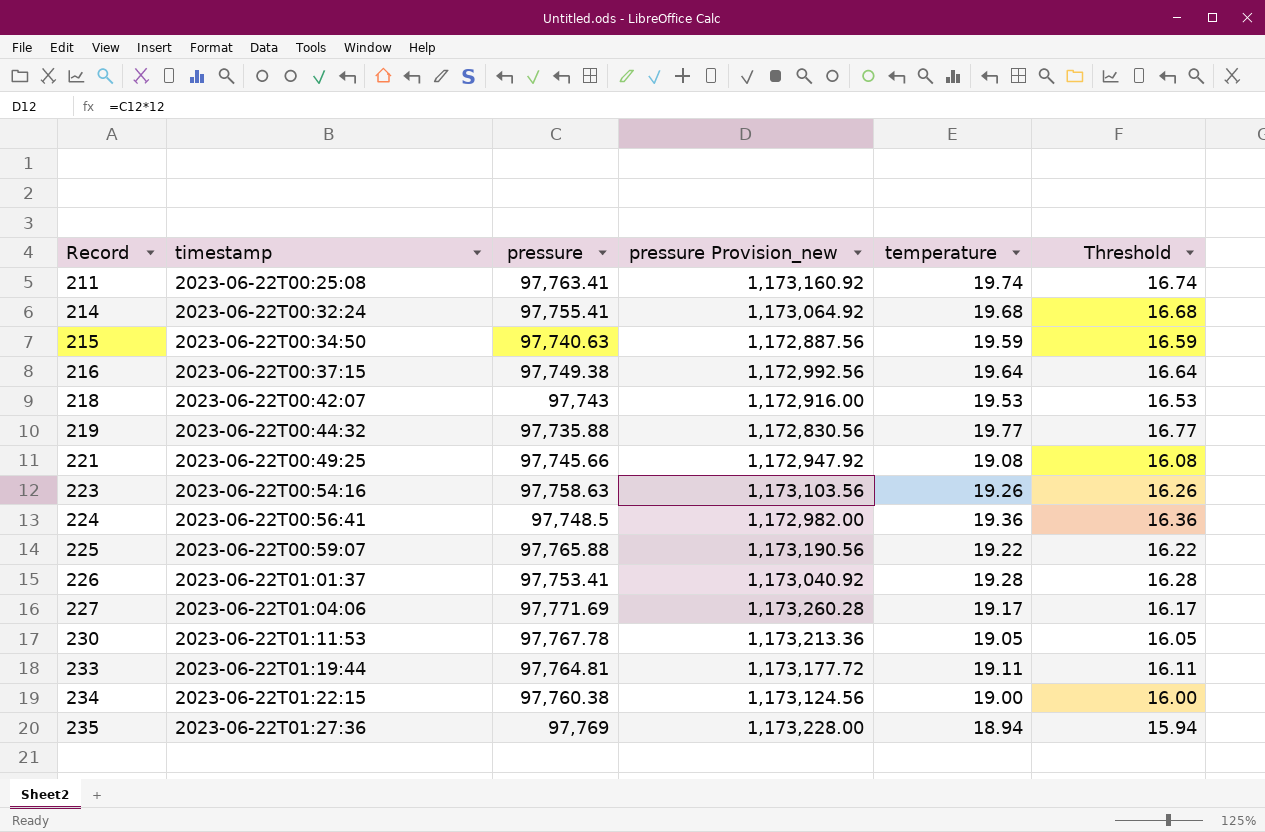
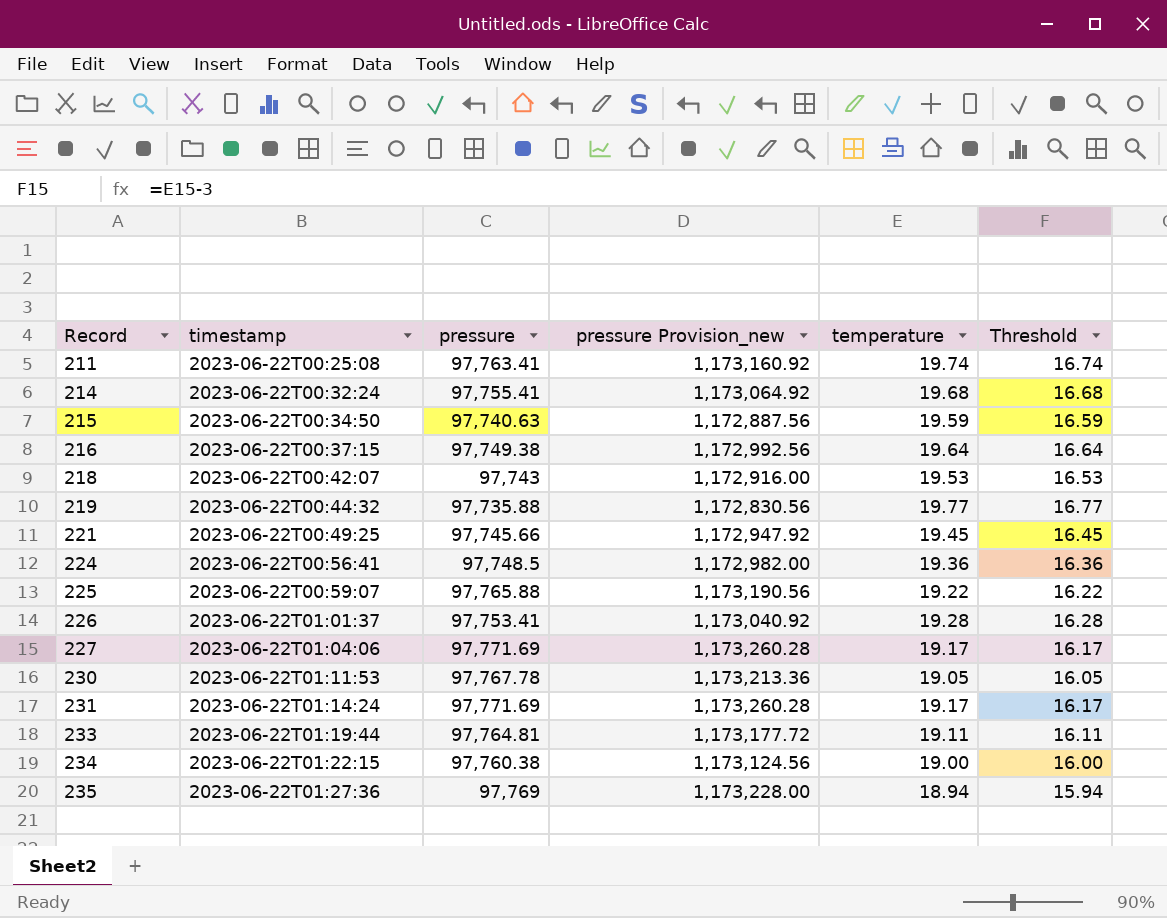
row 223: 2023-06-22T00:54:16 | 97,758.63 | 1,173,103.56 | 19.26 | 16.26 -> none
221 | temperature: 19.08 -> 19.45
221 | Threshold: 16.08 -> 16.45
row 231: none -> 2023-06-22T01:14:24 | 97,771.69 | 1,173,260.28 | 19.17 | 16.17

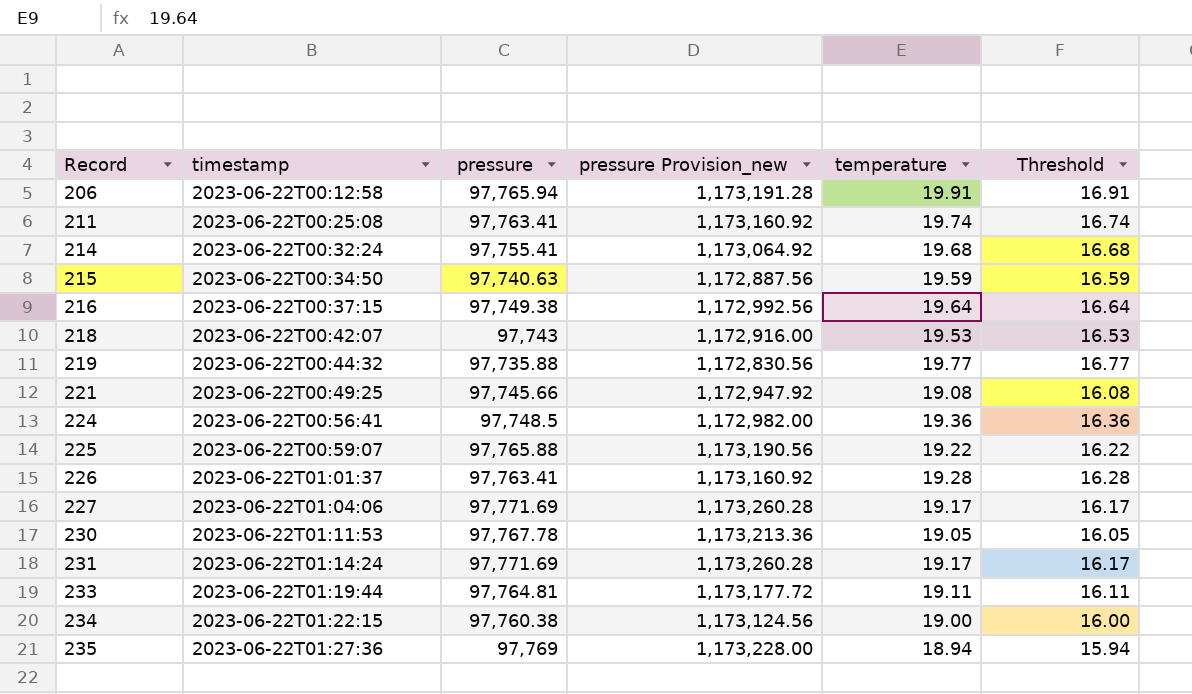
row 206: none -> 2023-06-22T00:12:58 | 97,765.94 | 1,173,191.28 | 19.91 | 16.91
221 | temperature: 19.45 -> 19.08
221 | Threshold: 16.45 -> 16.08
226 | pressure: 97,753.41 -> 97,763.41
226 | pressure Provision_new: 1,173,040.92 -> 1,173,160.92

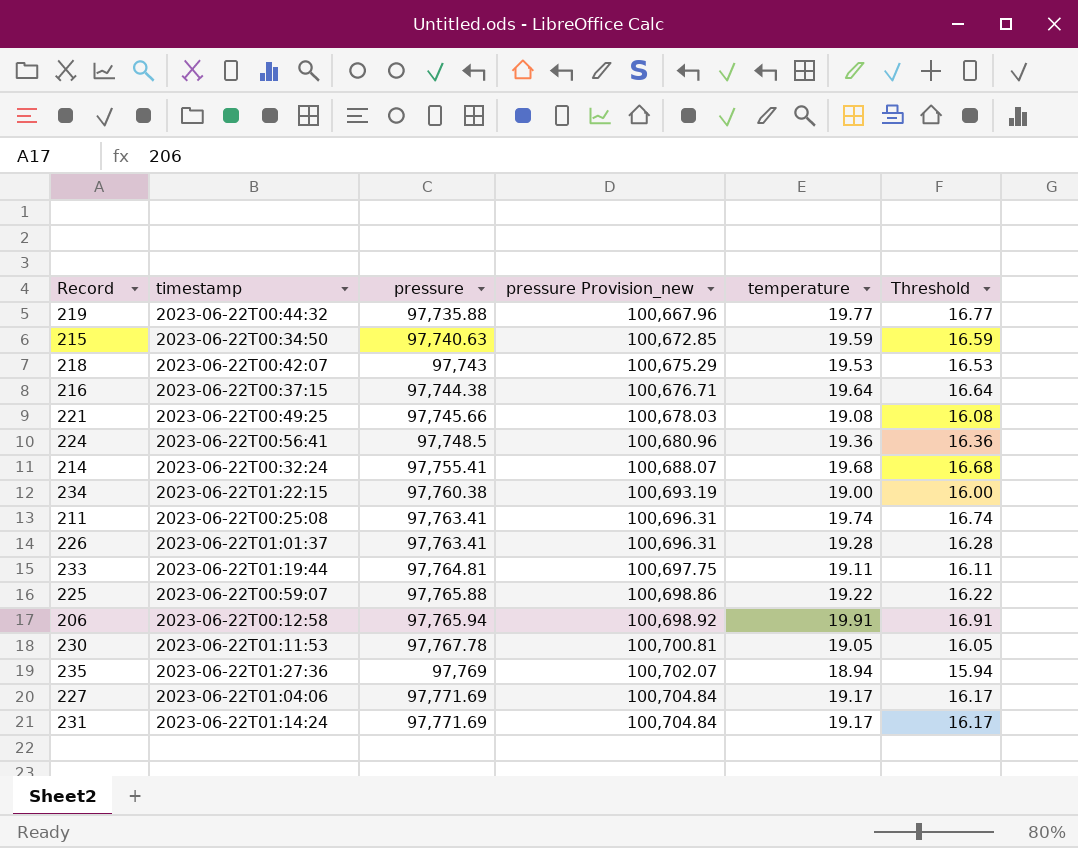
row order: Record ascending -> pressure ascending
column pressure Provision_new | formula: [pressure] * 12 -> [pressure] * 1.03
216 | pressure: 97,749.38 -> 97,744.38

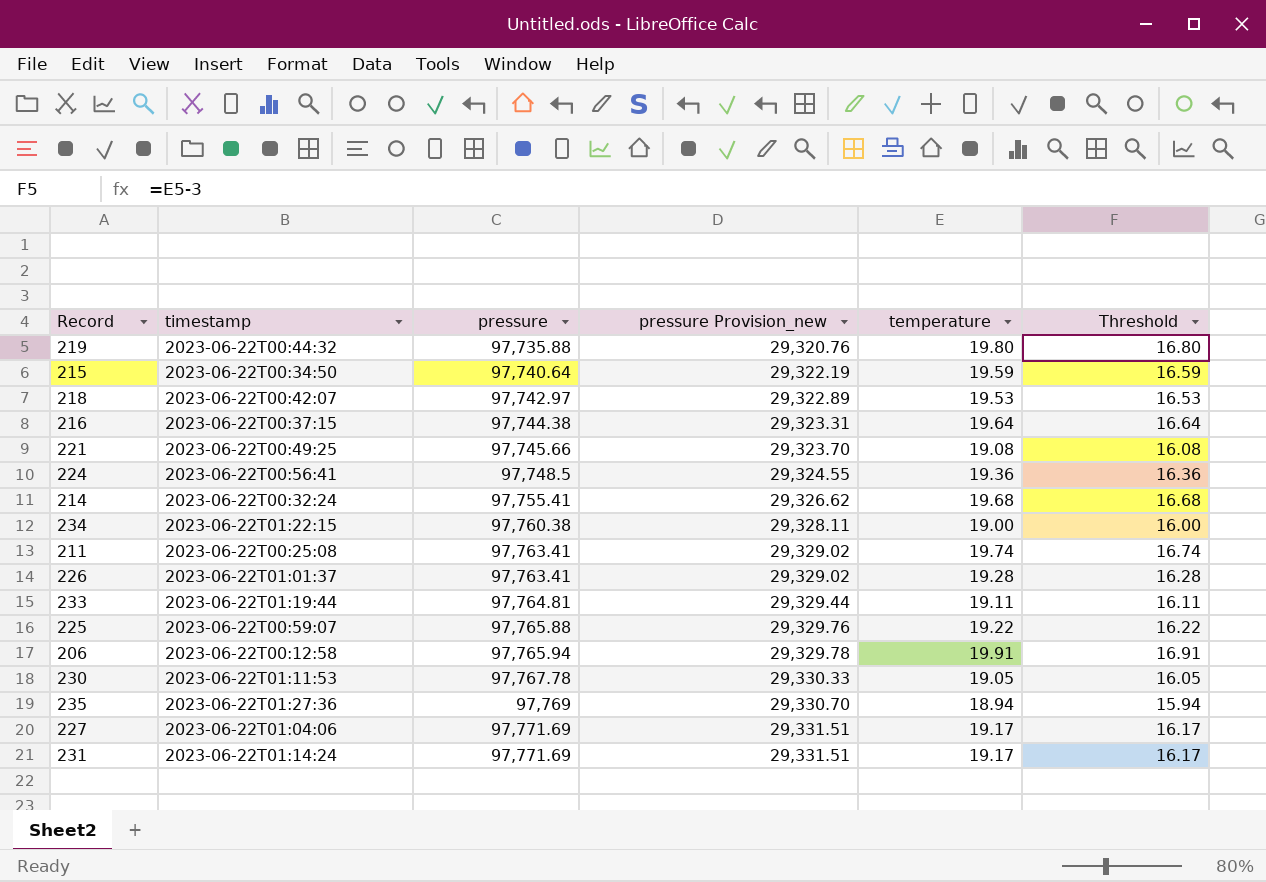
column pressure Provision_new | formula: [pressure] * 1.03 -> [pressure] * 0.3
219 | temperature: 19.77 -> 19.80
219 | Threshold: 16.77 -> 16.80
215 | pressure: 97,740.63 -> 97,740.64
218 | pressure: 97,743 -> 97,742.97

